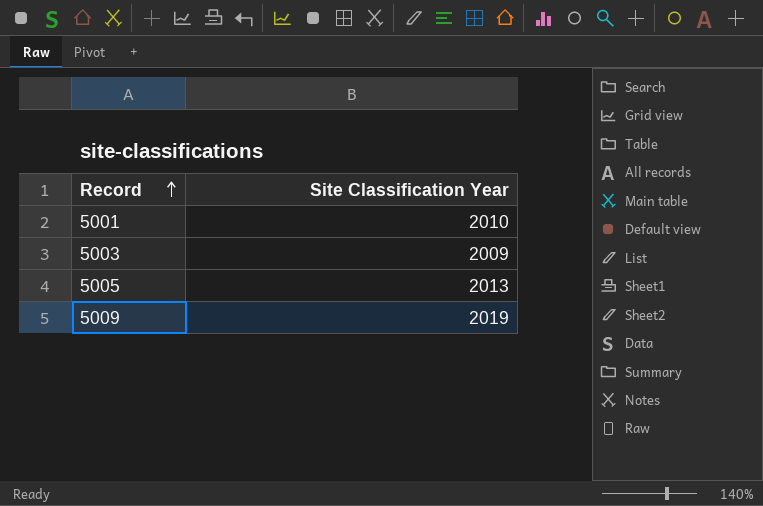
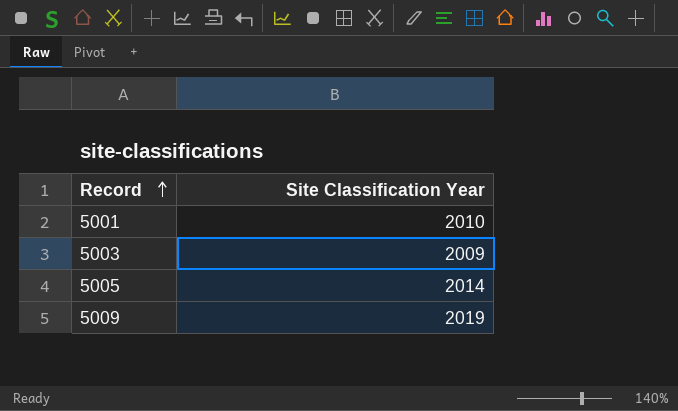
5005 | Site Classification Year: 2013 -> 2014

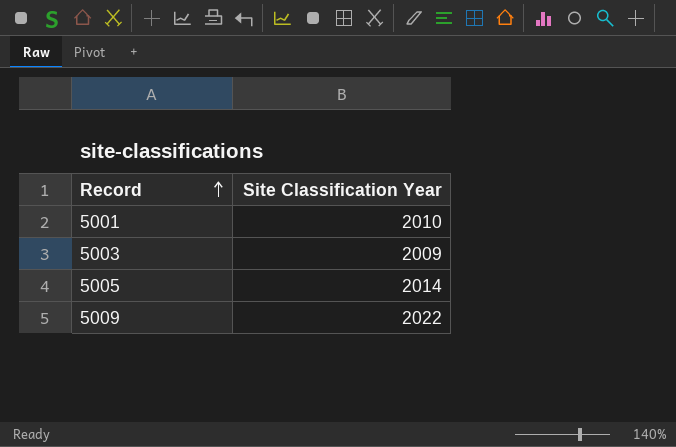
5009 | Site Classification Year: 2019 -> 2022

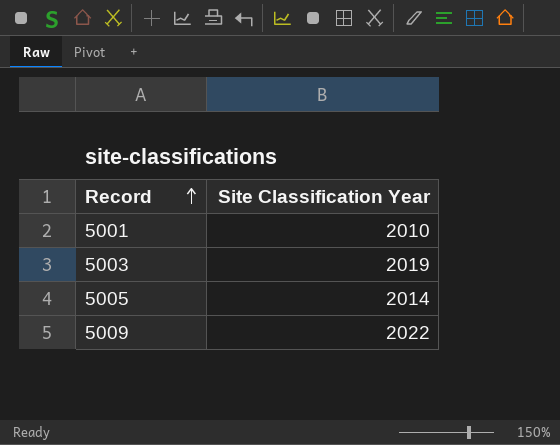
5003 | Site Classification Year: 2009 -> 2019

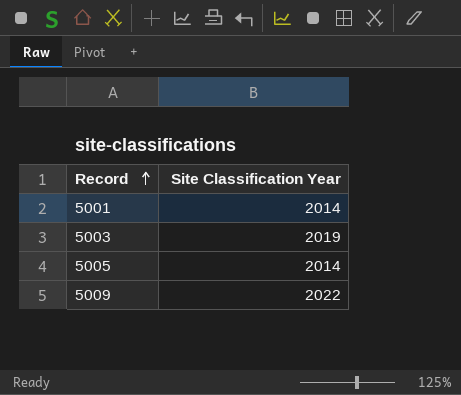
5001 | Site Classification Year: 2010 -> 2014

